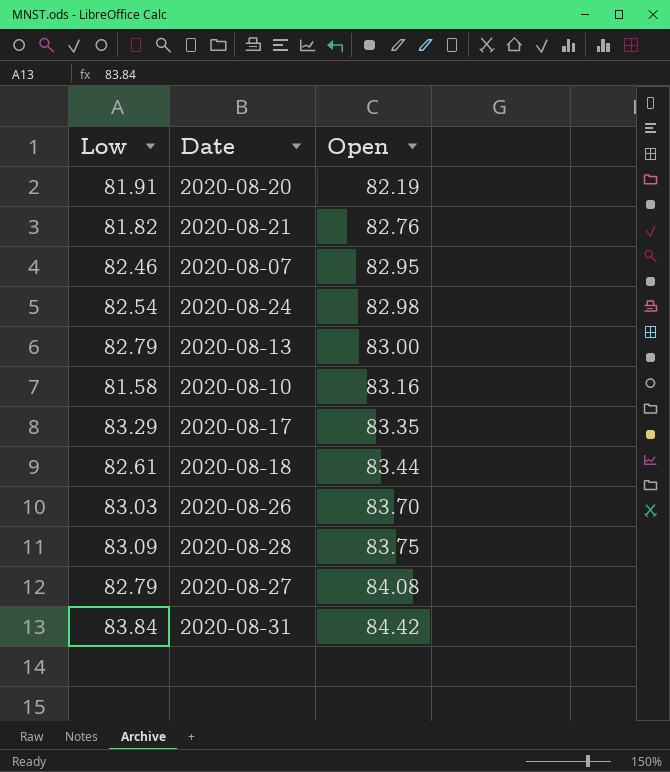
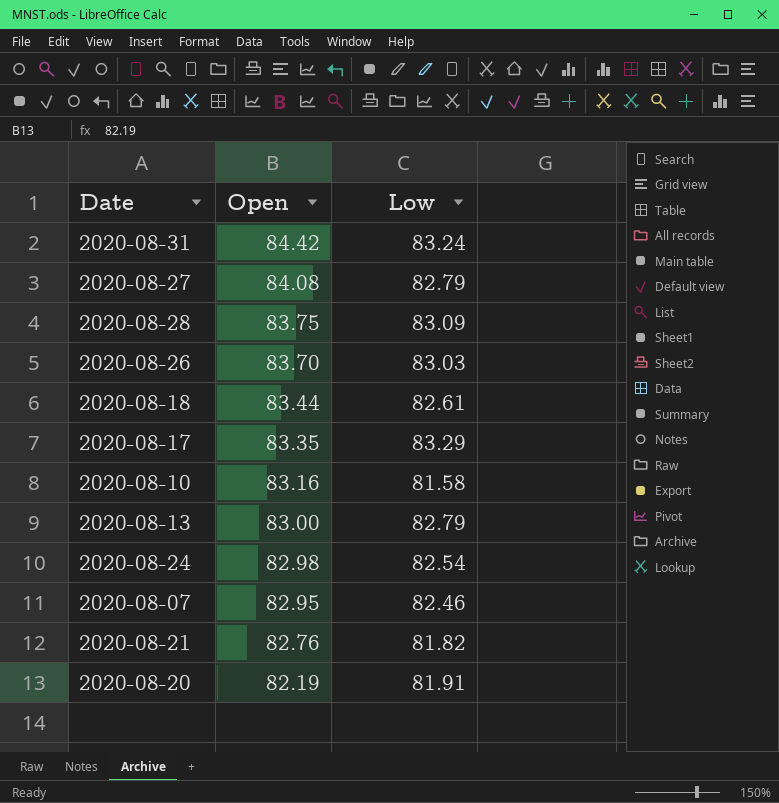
row order: Open ascending -> Open descending
column Low | position: 1 -> 3
2020-08-31 | Low: 83.84 -> 83.24

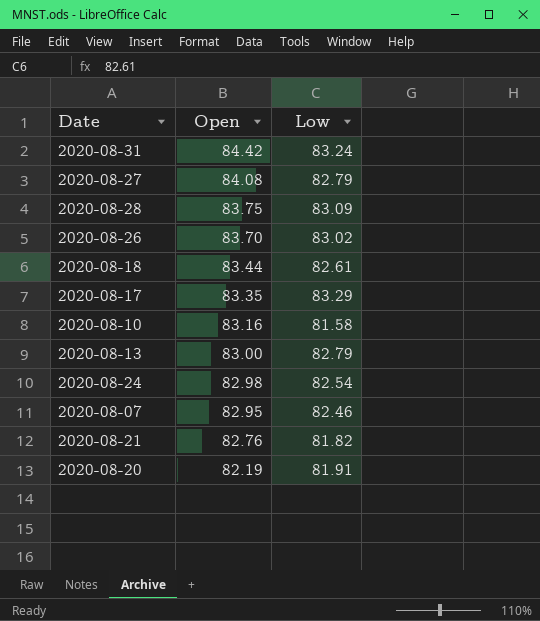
2020-08-26 | Low: 83.03 -> 83.02

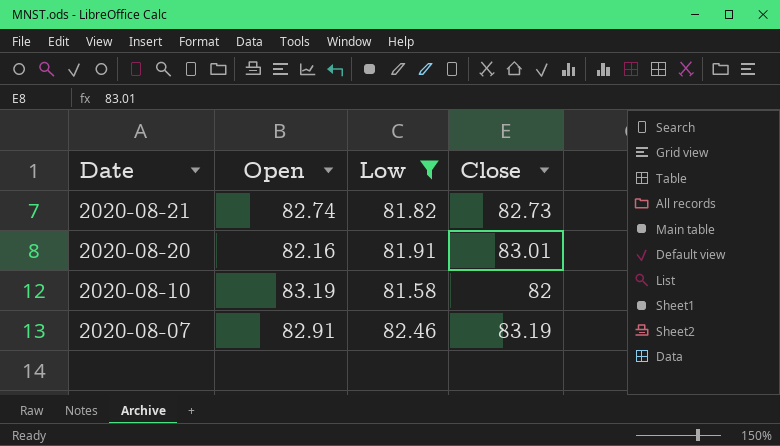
filter: none -> Low <= 82.46
row order: Open descending -> Date descending
column Close | position: none -> 4
2020-08-21 | Open: 82.76 -> 82.74
2020-08-20 | Open: 82.19 -> 82.16
2020-08-10 | Open: 83.16 -> 83.19
2020-08-07 | Open: 82.95 -> 82.91

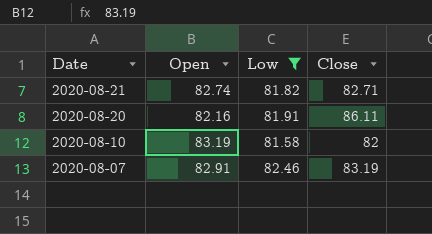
2020-08-21 | Close: 82.73 -> 82.71
2020-08-20 | Close: 83.01 -> 86.11

